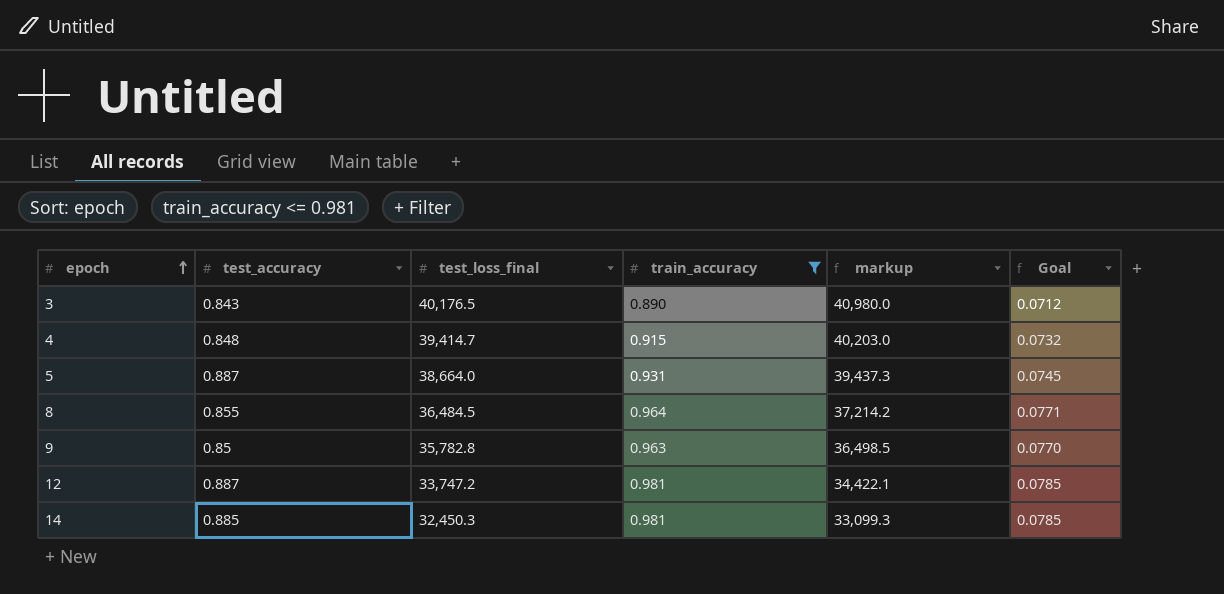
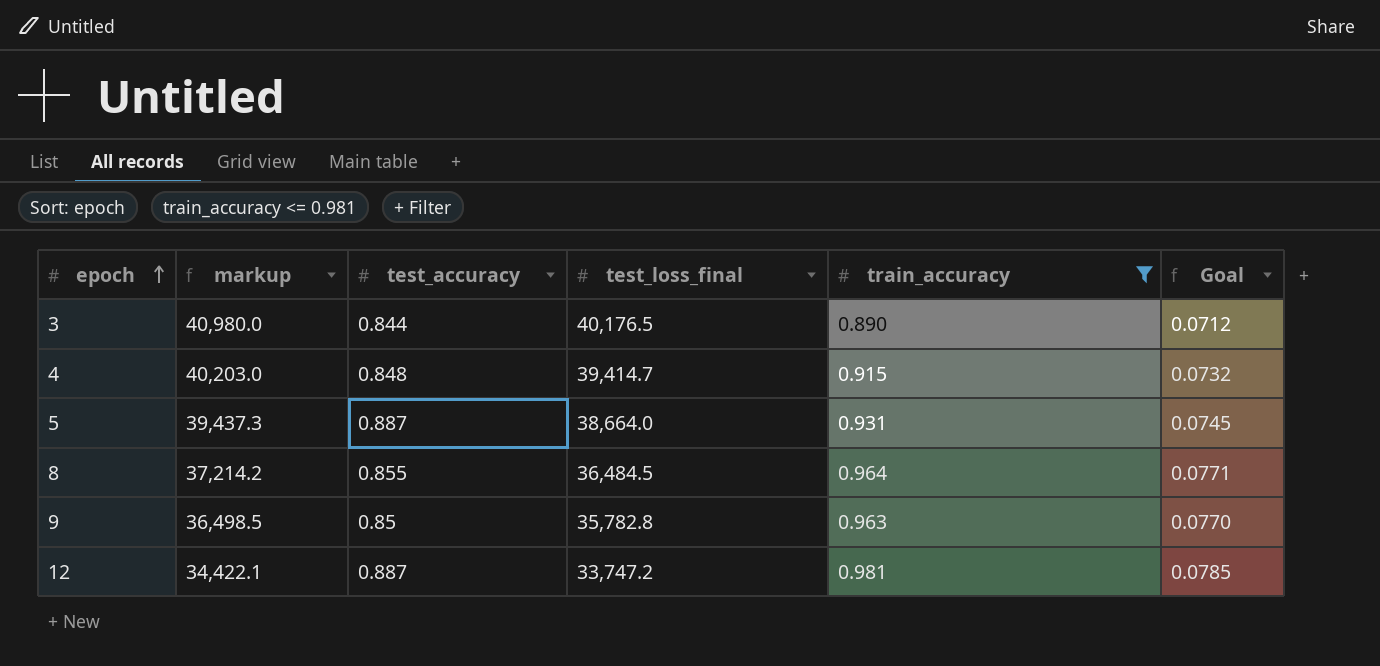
column markup | position: 5 -> 2
row 14: 0.885 | 32,450.3 | 0.981 | 33,099.3 | 0.0785 -> none
3 | test_accuracy: 0.843 -> 0.844

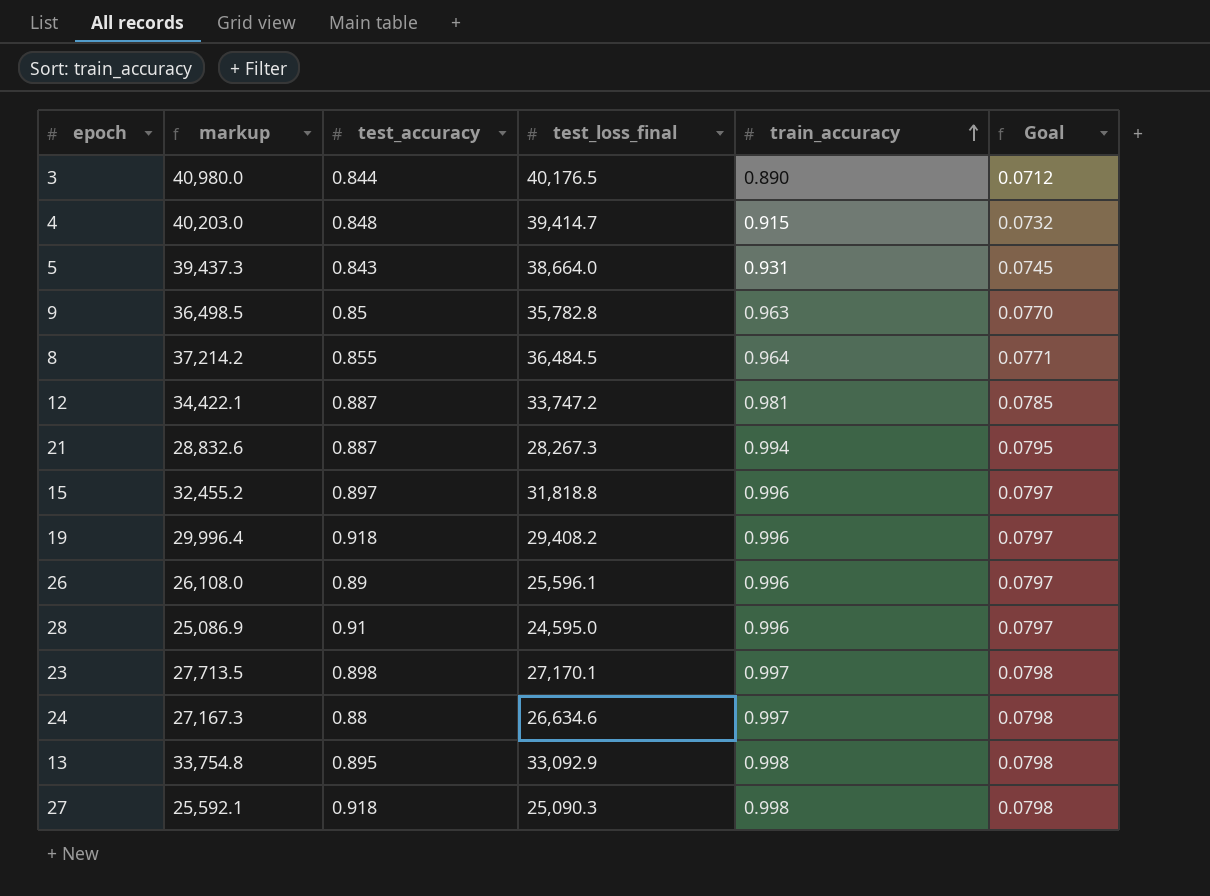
filter: train_accuracy <= 0.981 -> none
row order: epoch ascending -> train_accuracy ascending
5 | test_accuracy: 0.887 -> 0.843

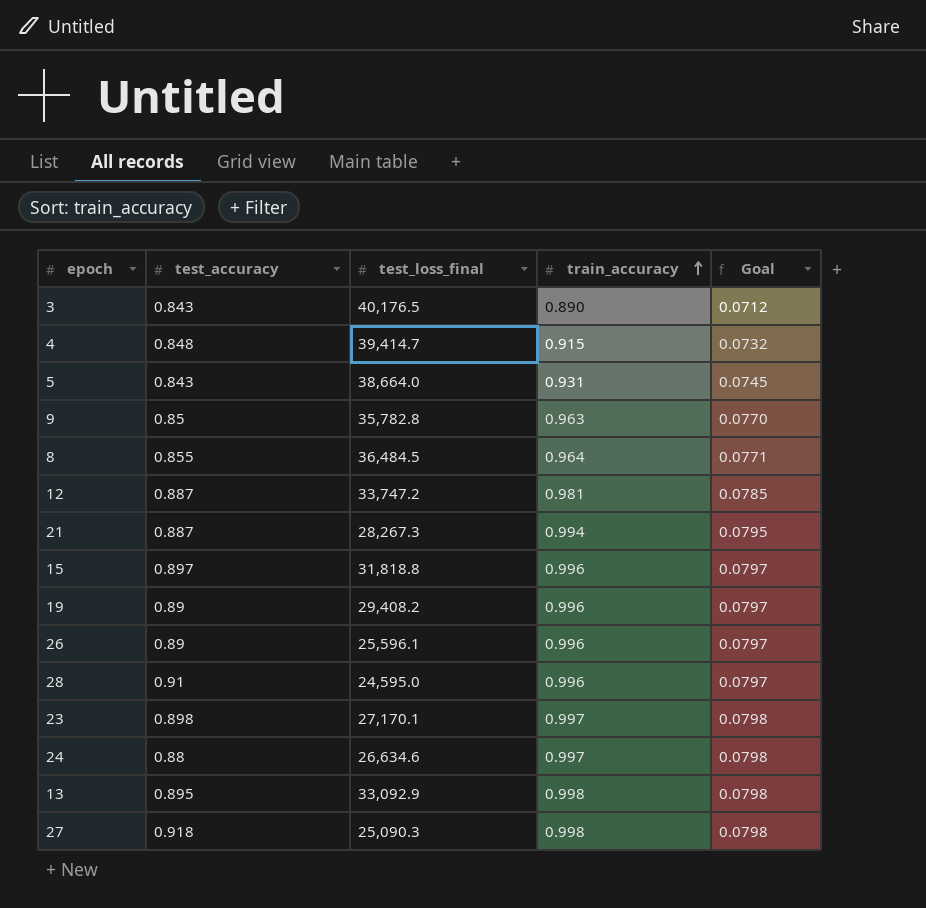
column markup | formula: [test_loss_final] * 1.02 -> none
3 | test_accuracy: 0.844 -> 0.843
19 | test_accuracy: 0.918 -> 0.89

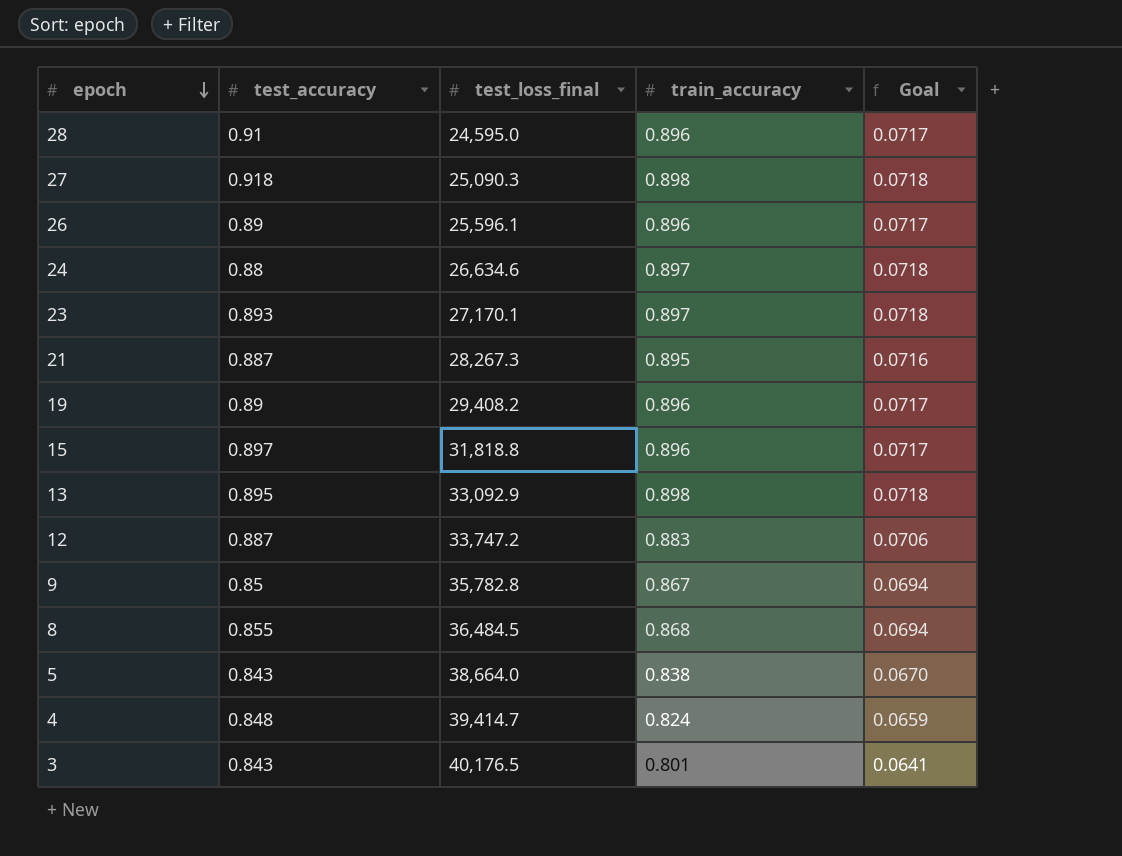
row order: train_accuracy ascending -> epoch descending
28 | train_accuracy: 0.996 -> 0.896
28 | Goal: 0.0797 -> 0.0717
27 | train_accuracy: 0.998 -> 0.898
27 | Goal: 0.0798 -> 0.0718
26 | train_accuracy: 0.996 -> 0.896
26 | Goal: 0.0797 -> 0.0717
24 | train_accuracy: 0.997 -> 0.897
24 | Goal: 0.0798 -> 0.0718
23 | test_accuracy: 0.898 -> 0.893
23 | train_accuracy: 0.997 -> 0.897
23 | Goal: 0.0798 -> 0.0718
21 | train_accuracy: 0.994 -> 0.895
21 | Goal: 0.0795 -> 0.0716
19 | train_accuracy: 0.996 -> 0.896
19 | Goal: 0.0797 -> 0.0717
15 | train_accuracy: 0.996 -> 0.896
15 | Goal: 0.0797 -> 0.0717
13 | train_accuracy: 0.998 -> 0.898
13 | Goal: 0.0798 -> 0.0718
12 | train_accuracy: 0.981 -> 0.883
12 | Goal: 0.0785 -> 0.0706
9 | train_accuracy: 0.963 -> 0.867
9 | Goal: 0.0770 -> 0.0694
8 | train_accuracy: 0.964 -> 0.868
8 | Goal: 0.0771 -> 0.0694
5 | train_accuracy: 0.931 -> 0.838
5 | Goal: 0.0745 -> 0.0670
4 | train_accuracy: 0.915 -> 0.824
4 | Goal: 0.0732 -> 0.0659
3 | train_accuracy: 0.890 -> 0.801
3 | Goal: 0.0712 -> 0.0641

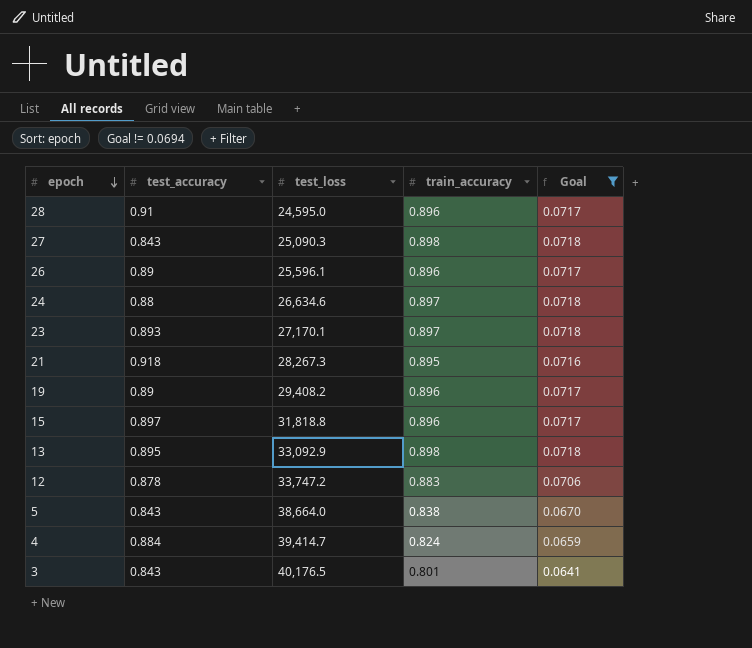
filter: none -> Goal != 0.0694
column name: test_loss_final -> test_loss
27 | test_accuracy: 0.918 -> 0.843
21 | test_accuracy: 0.887 -> 0.918
12 | test_accuracy: 0.887 -> 0.878
4 | test_accuracy: 0.848 -> 0.884

